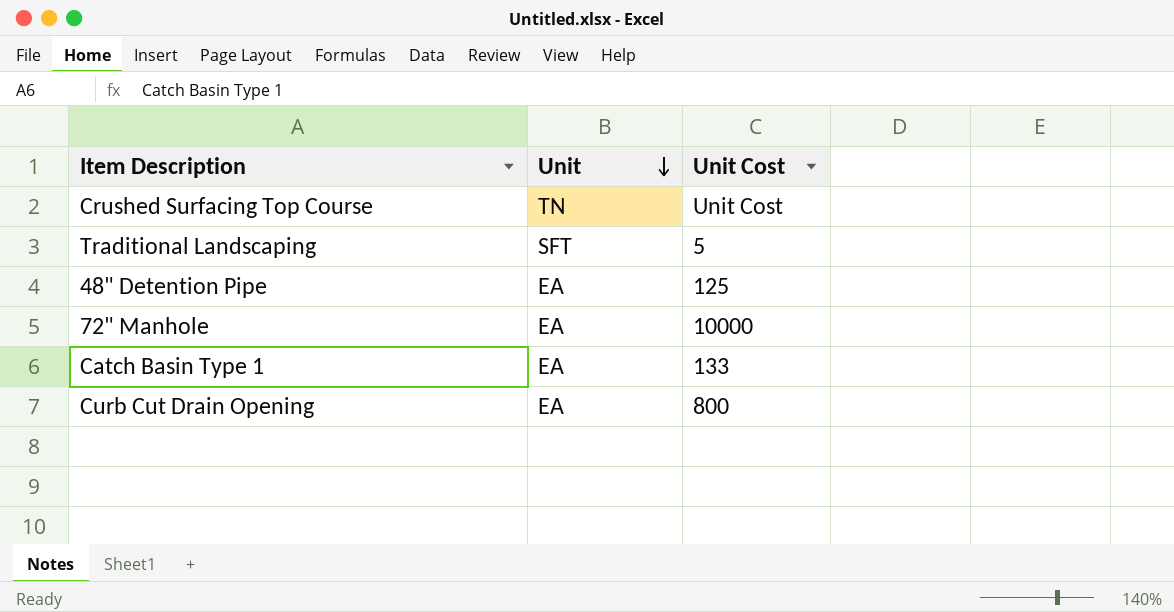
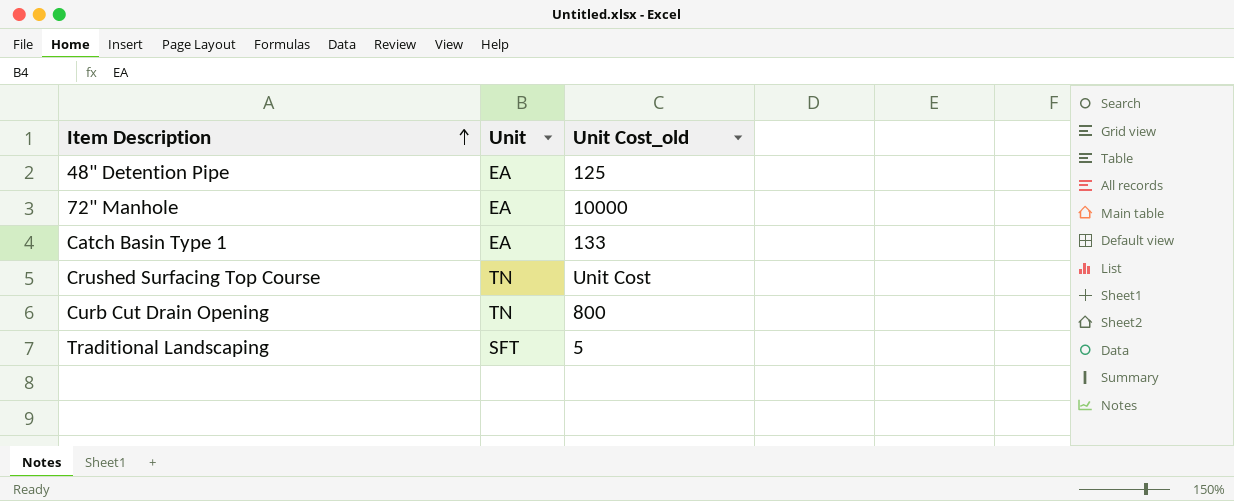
row order: Unit descending -> Item Description ascending
column name: Unit Cost -> Unit Cost_old
Curb Cut Drain Opening | Unit: EA -> TN

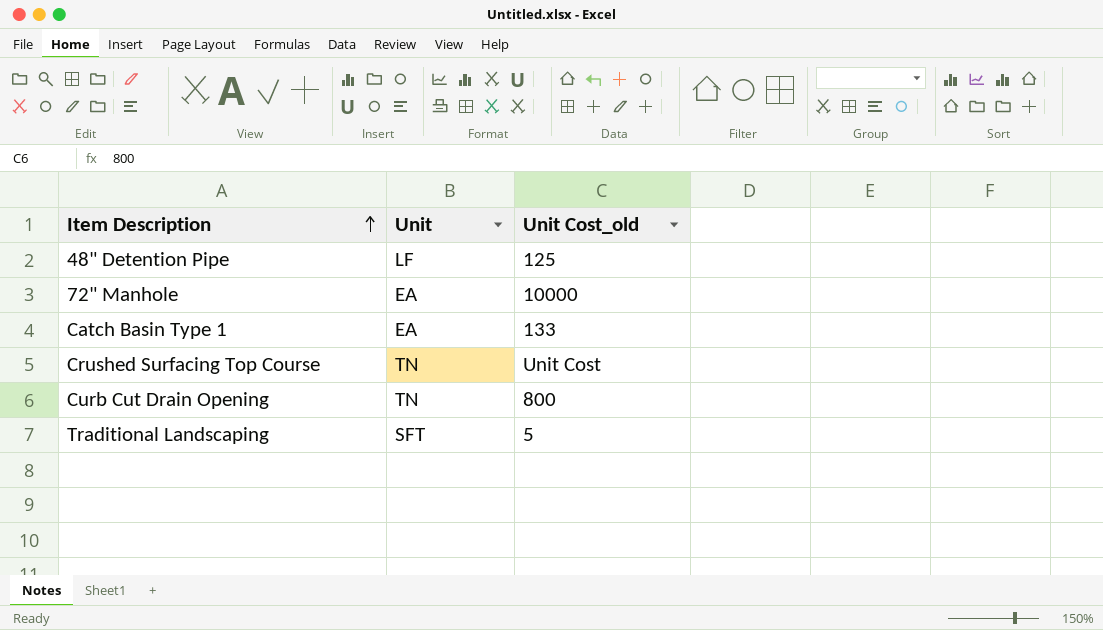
48" Detention Pipe | Unit: EA -> LF

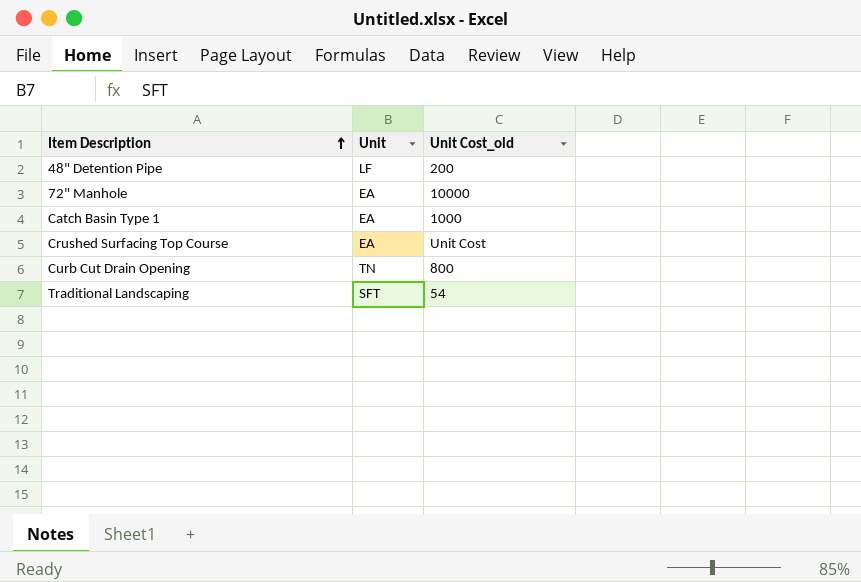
48" Detention Pipe | Unit Cost_old: 125 -> 200
Catch Basin Type 1 | Unit Cost_old: 133 -> 1000
Crushed Surfacing Top Course | Unit: TN -> EA
Traditional Landscaping | Unit Cost_old: 5 -> 54

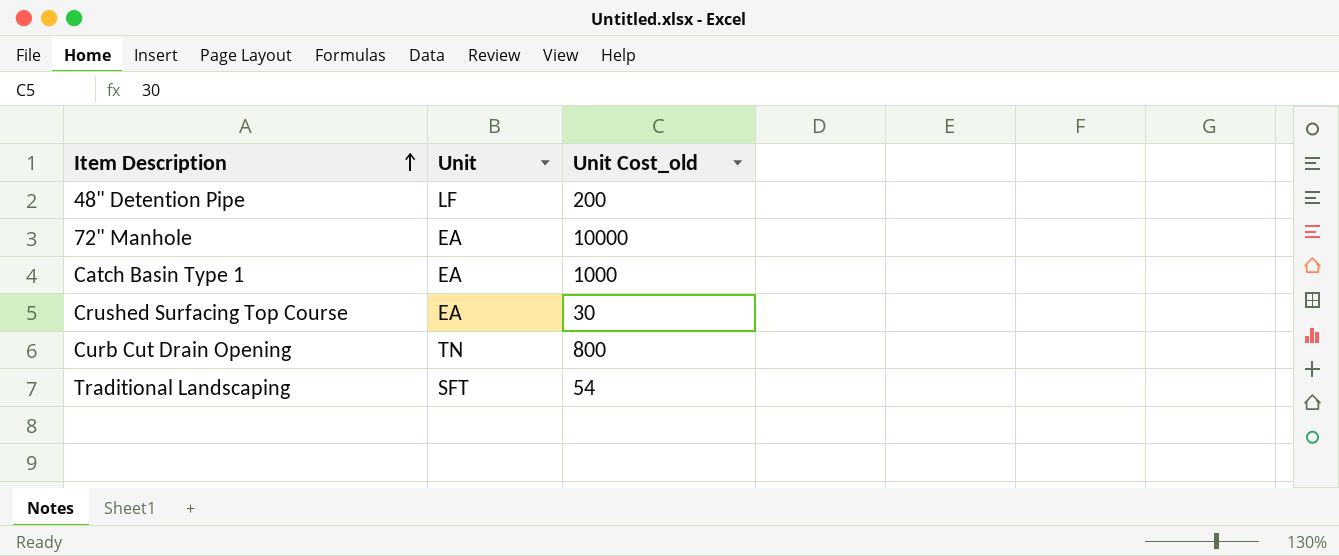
Crushed Surfacing Top Course | Unit Cost_old: Unit Cost -> 30

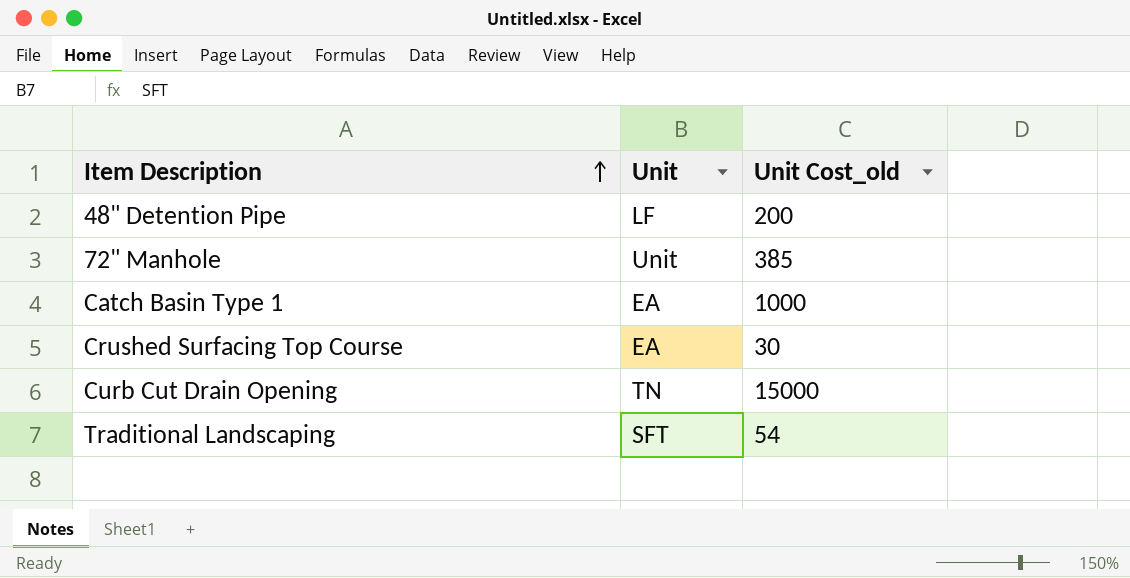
72" Manhole | Unit: EA -> Unit
72" Manhole | Unit Cost_old: 10000 -> 385
Curb Cut Drain Opening | Unit Cost_old: 800 -> 15000

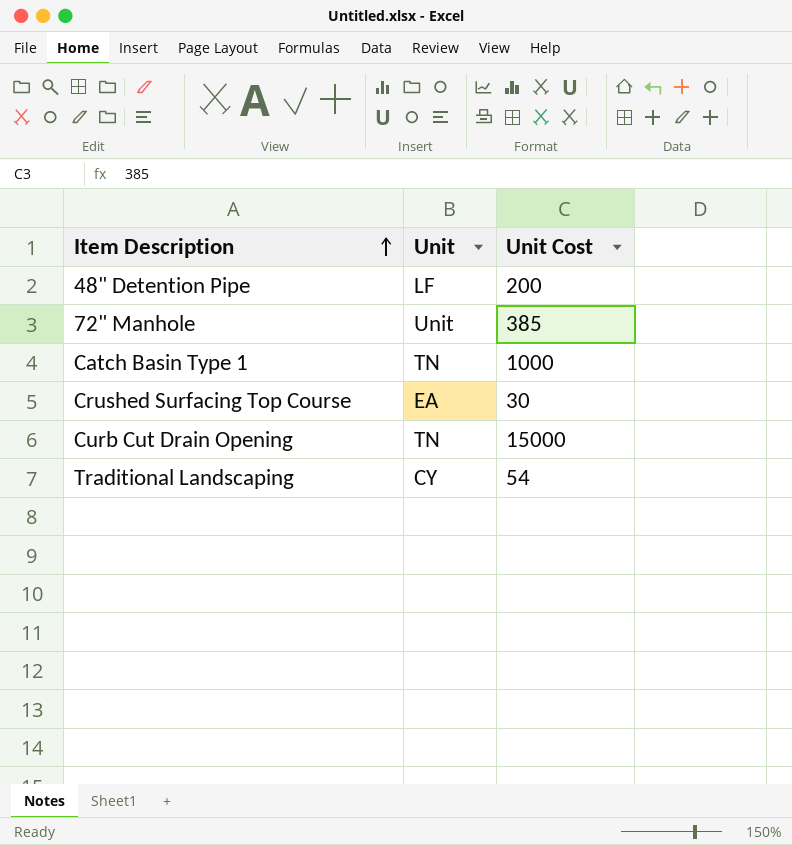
column name: Unit Cost_old -> Unit Cost
Catch Basin Type 1 | Unit: EA -> TN
Traditional Landscaping | Unit: SFT -> CY

